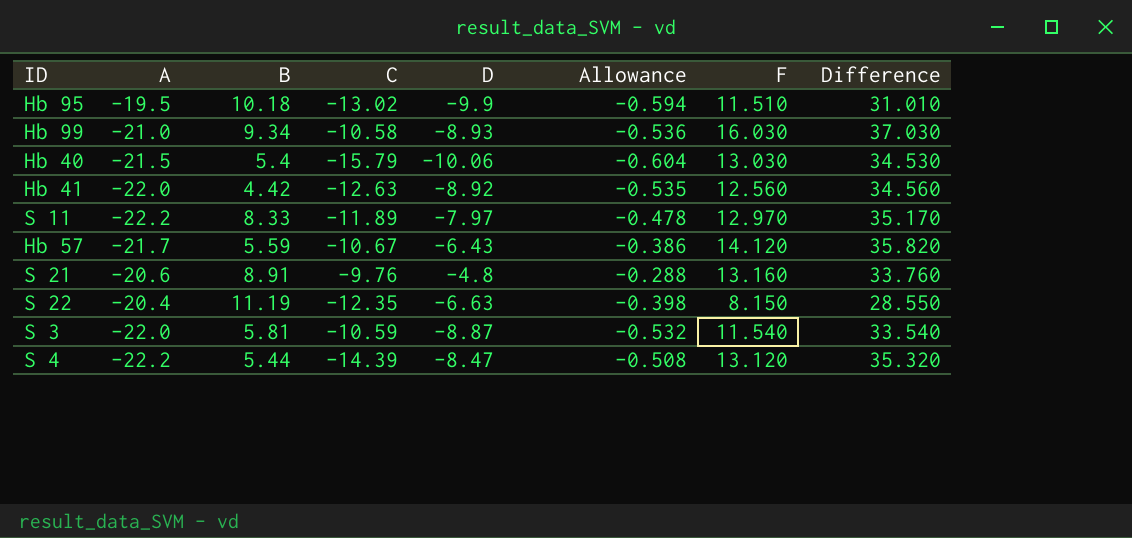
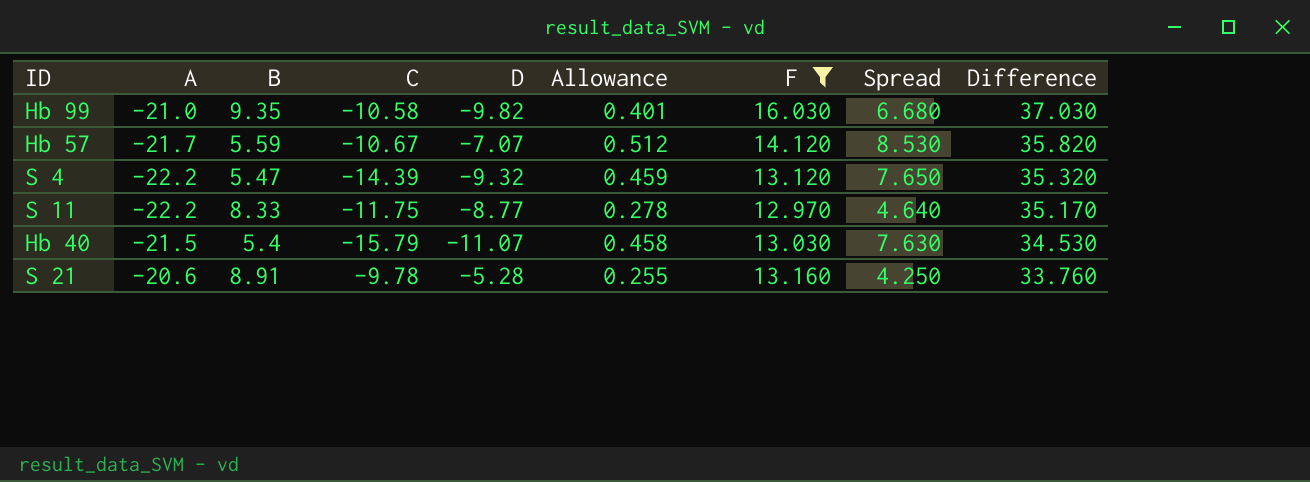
filter: none -> F >= 12.970
row order: none -> Difference descending
column Allowance | formula: [D] * 0.06 -> [Spread] * 0.06
column Spread | formula: none -> [F] - [B]
Hb 99 | B: 9.34 -> 9.35
Hb 99 | D: -8.93 -> -9.82
Hb 57 | D: -6.43 -> -7.07
S 4 | B: 5.44 -> 5.47
S 4 | D: -8.47 -> -9.32
S 11 | C: -11.89 -> -11.75
S 11 | D: -7.97 -> -8.77
Hb 40 | D: -10.06 -> -11.07
S 21 | C: -9.76 -> -9.78
S 21 | D: -4.8 -> -5.28

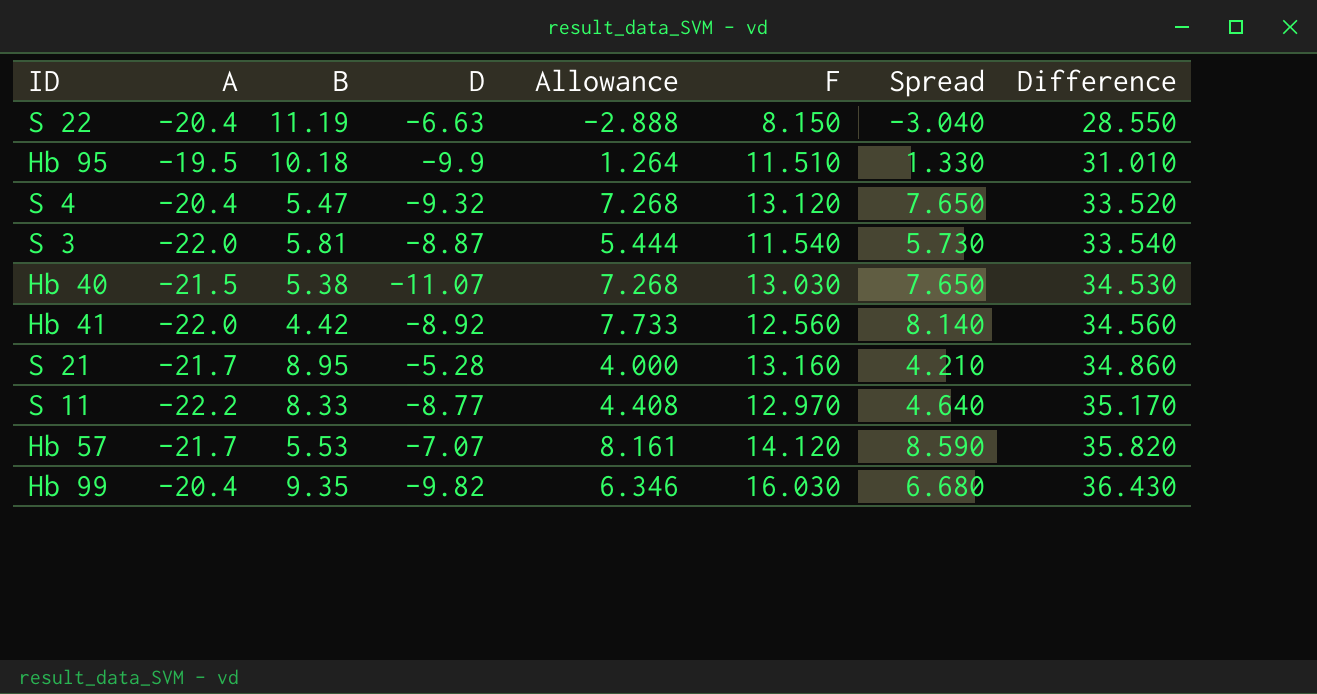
filter: F >= 12.970 -> none
row order: Difference descending -> Difference ascending
column C | position: 4 -> none
column Allowance | formula: [Spread] * 0.06 -> [Spread] * 0.95
S 4 | A: -22.2 -> -20.4
S 4 | Difference: 35.320 -> 33.520
Hb 40 | B: 5.4 -> 5.38
Hb 40 | Spread: 7.630 -> 7.650
S 21 | A: -20.6 -> -21.7
S 21 | B: 8.91 -> 8.95
S 21 | Spread: 4.250 -> 4.210
S 21 | Difference: 33.760 -> 34.860
Hb 57 | B: 5.59 -> 5.53
Hb 57 | Spread: 8.530 -> 8.590
Hb 99 | A: -21.0 -> -20.4
Hb 99 | Difference: 37.030 -> 36.430

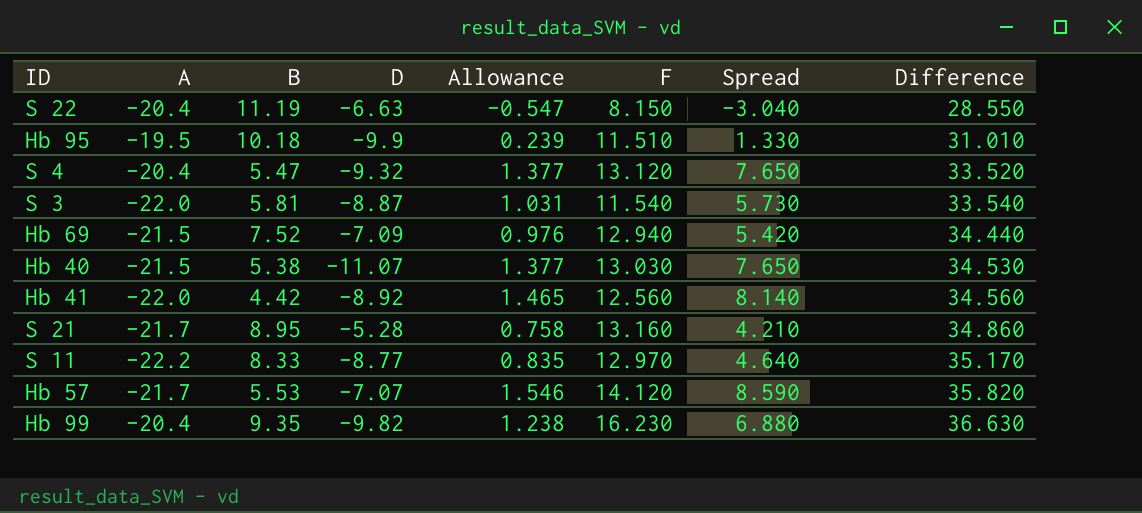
column Allowance | formula: [Spread] * 0.95 -> [Spread] * 0.18
row Hb 69: none -> -21.5 | 7.52 | -7.09 | 0.976 | 12.940 | 5.420 | 34.440
Hb 99 | F: 16.030 -> 16.230
Hb 99 | Spread: 6.680 -> 6.880
Hb 99 | Difference: 36.430 -> 36.630

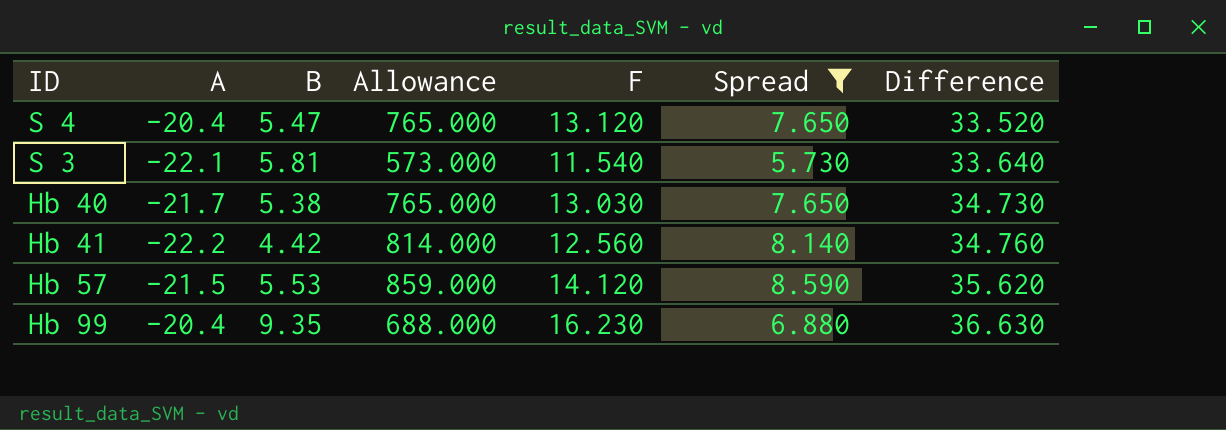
filter: none -> Spread >= 5.730
column D | position: 4 -> none
column Allowance | formula: [Spread] * 0.18 -> [Spread] * 100
S 3 | A: -22.0 -> -22.1
S 3 | Difference: 33.540 -> 33.640
Hb 40 | A: -21.5 -> -21.7
Hb 40 | Difference: 34.530 -> 34.730
Hb 41 | A: -22.0 -> -22.2
Hb 41 | Difference: 34.560 -> 34.760
Hb 57 | A: -21.7 -> -21.5
Hb 57 | Difference: 35.820 -> 35.620

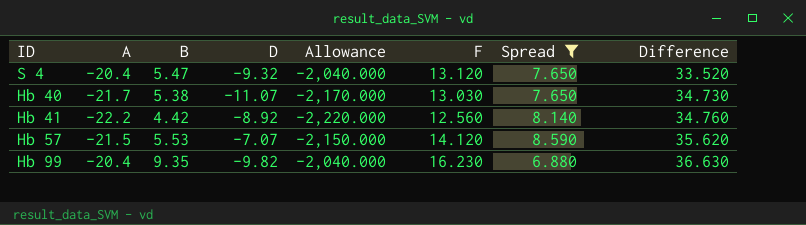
column D | position: none -> 4
column Allowance | formula: [Spread] * 100 -> [A] * 100
row S 3: -22.1 | 5.81 | 573.000 | 11.540 | 5.730 | 33.640 -> none

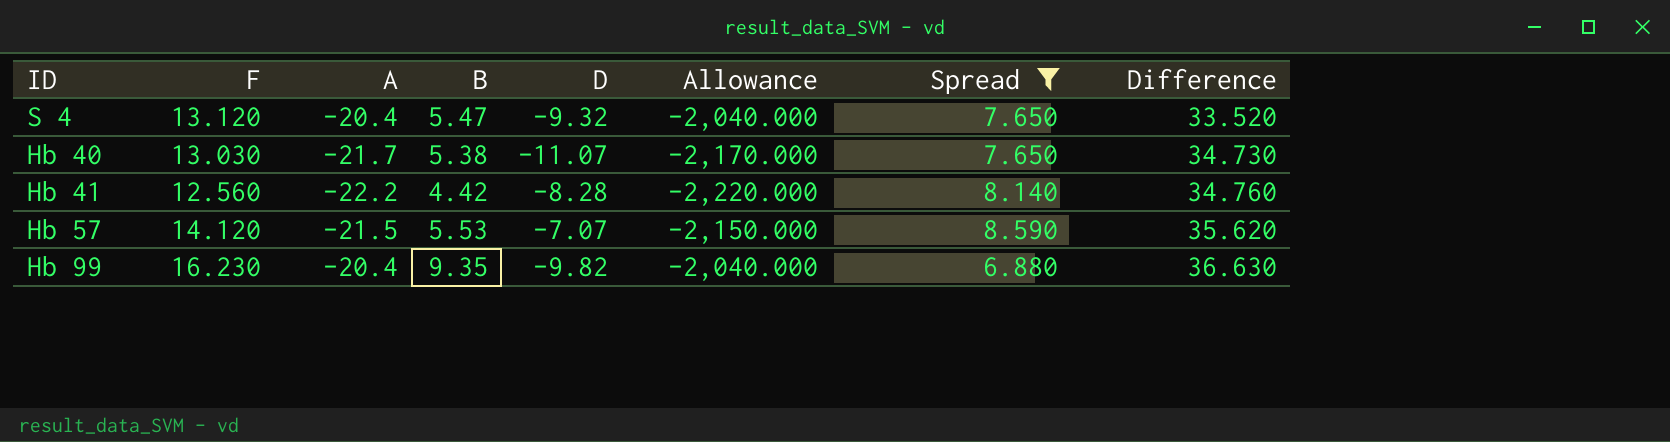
column F | position: 6 -> 2
Hb 41 | D: -8.92 -> -8.28

